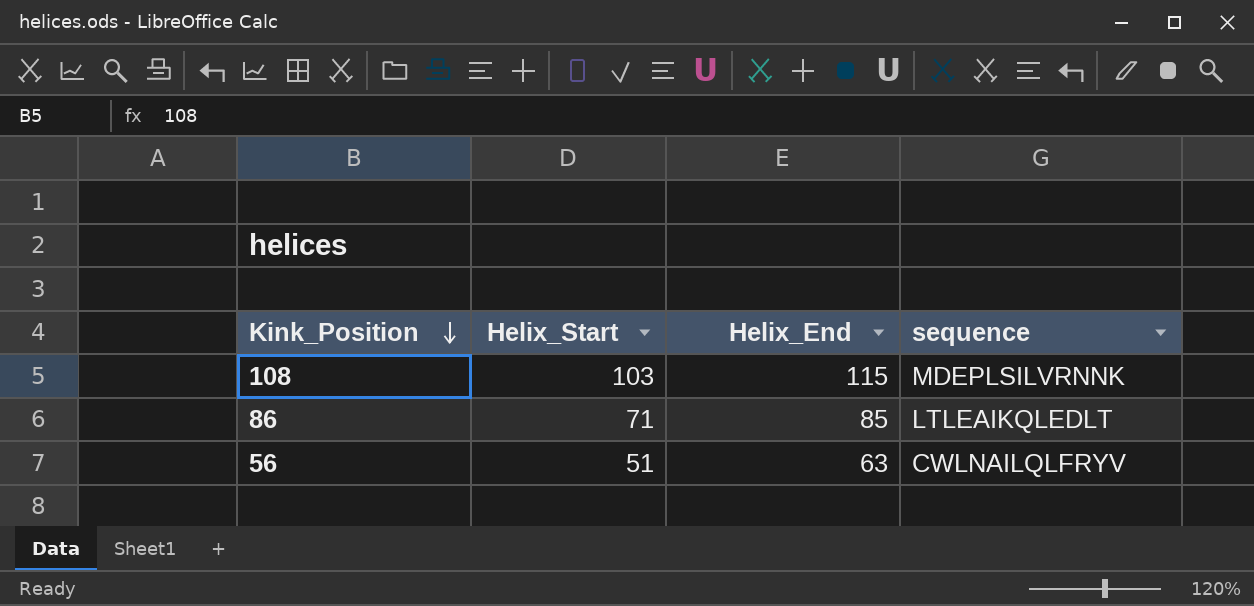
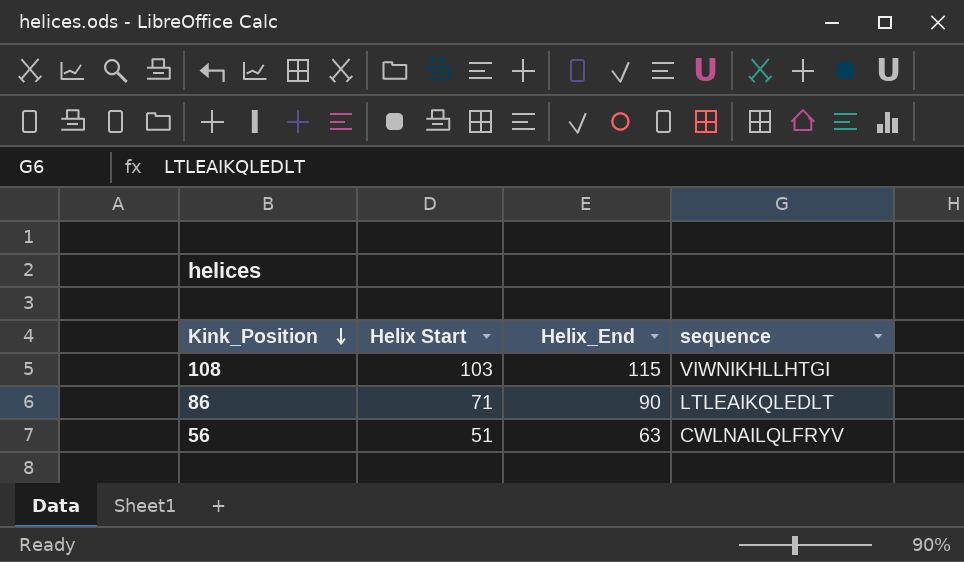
column name: Helix_Start -> Helix Start
108 | sequence: MDEPLSILVRNNK -> VIWNIKHLLHTGI
86 | Helix_End: 85 -> 90

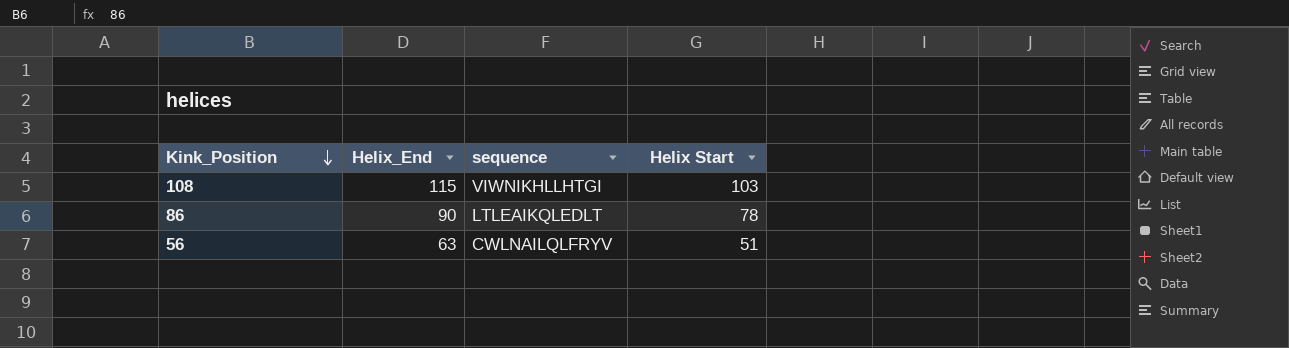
column Helix Start | position: 2 -> 4
86 | Helix Start: 71 -> 78

